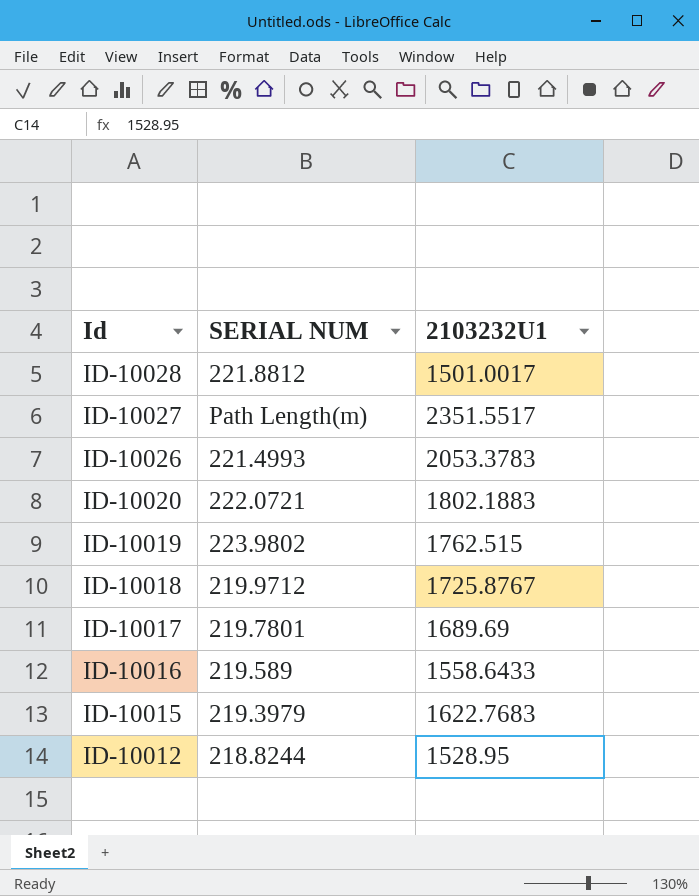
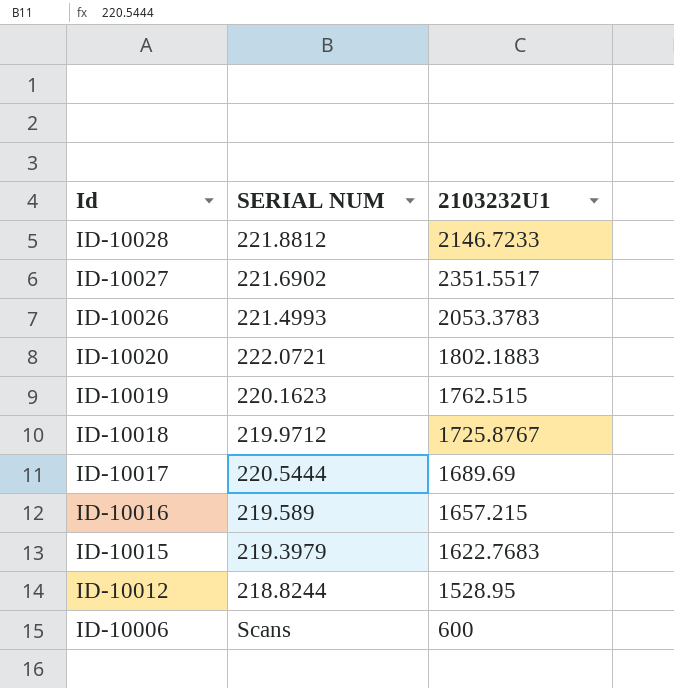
ID-10028 | 2103232U1: 1501.0017 -> 2146.7233
ID-10027 | SERIAL NUM: Path Length(m) -> 221.6902
ID-10019 | SERIAL NUM: 223.9802 -> 220.1623
ID-10017 | SERIAL NUM: 219.7801 -> 220.5444
ID-10016 | 2103232U1: 1558.6433 -> 1657.215
row ID-10006: none -> Scans | 600

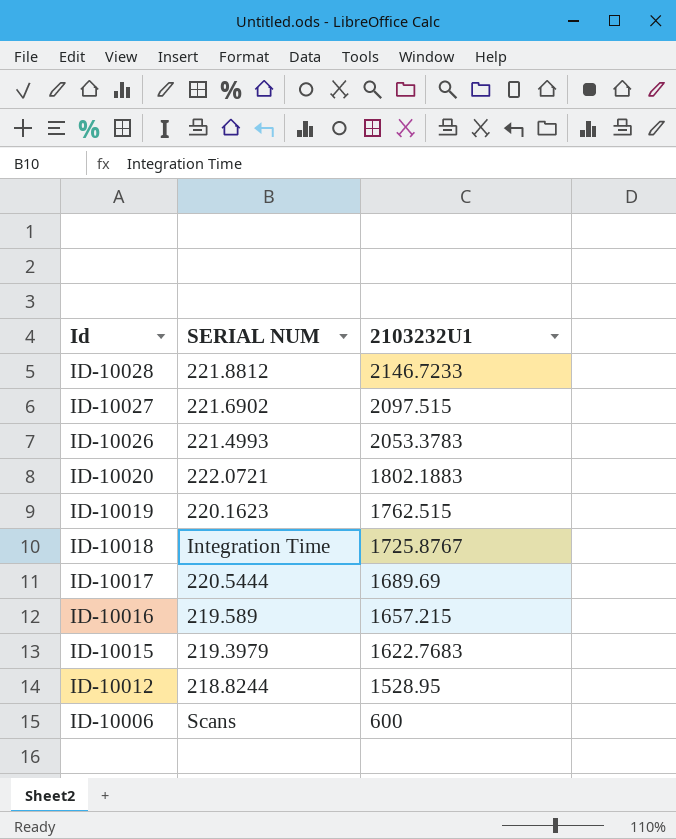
ID-10027 | 2103232U1: 2351.5517 -> 2097.515
ID-10018 | SERIAL NUM: 219.9712 -> Integration Time

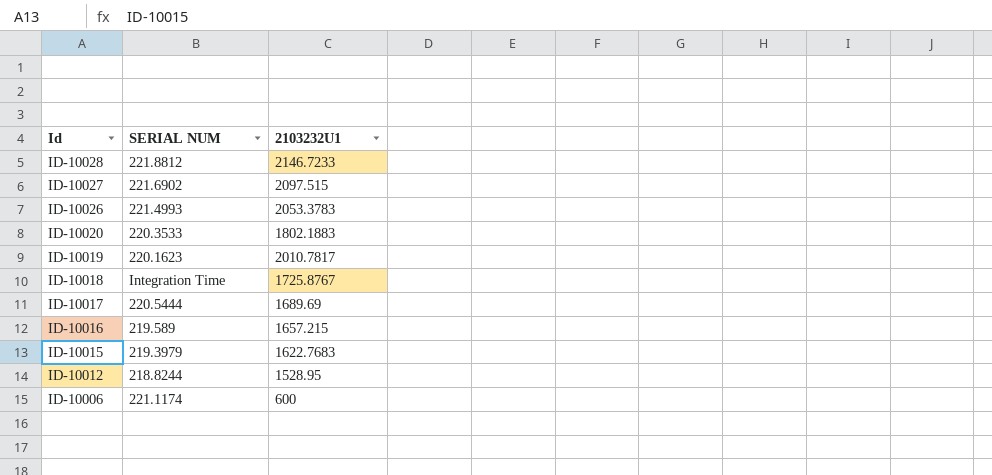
ID-10020 | SERIAL NUM: 222.0721 -> 220.3533
ID-10019 | 2103232U1: 1762.515 -> 2010.7817
ID-10006 | SERIAL NUM: Scans -> 221.1174

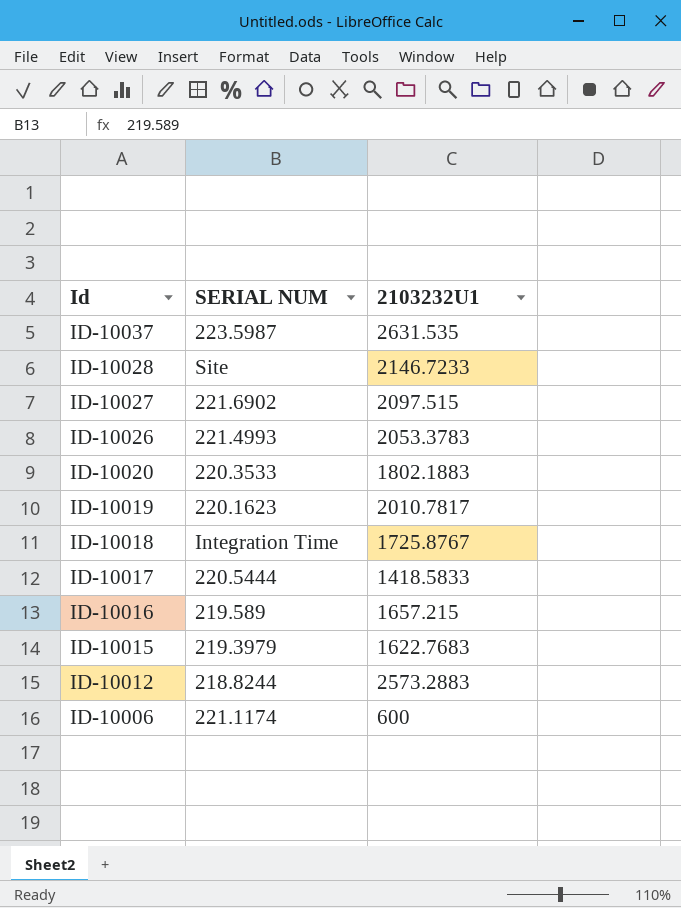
row ID-10037: none -> 223.5987 | 2631.535
ID-10028 | SERIAL NUM: 221.8812 -> Site
ID-10017 | 2103232U1: 1689.69 -> 1418.5833
ID-10012 | 2103232U1: 1528.95 -> 2573.2883

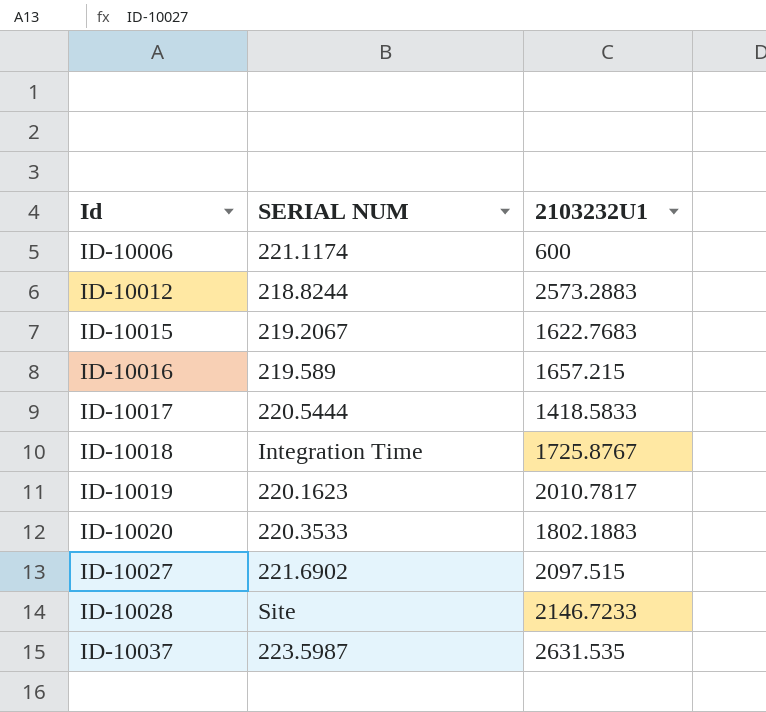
row order: Id descending -> Id ascending
row ID-10026: 221.4993 | 2053.3783 -> none
ID-10015 | SERIAL NUM: 219.3979 -> 219.2067

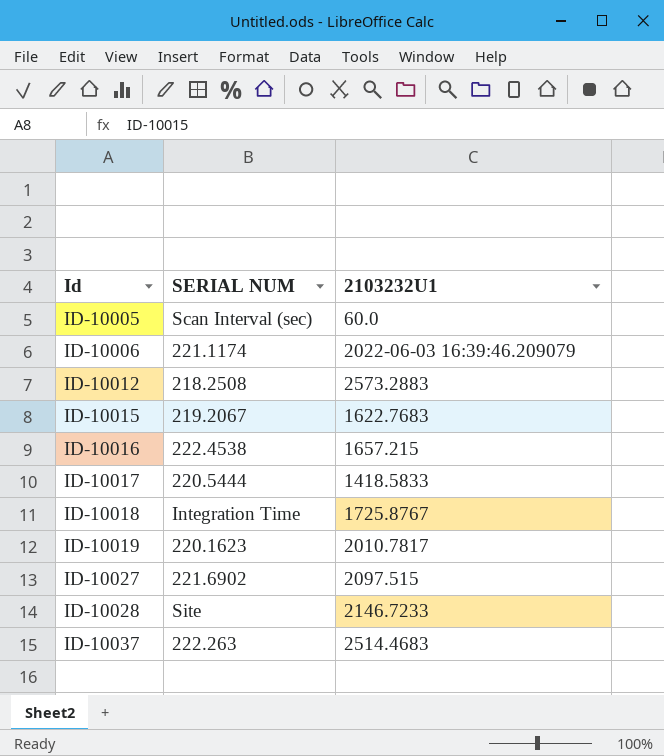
row ID-10020: 220.3533 | 1802.1883 -> none
row ID-10005: none -> Scan Interval (sec) | 60.0
ID-10006 | 2103232U1: 600 -> 2022-06-03 16:39:46.209079
ID-10012 | SERIAL NUM: 218.8244 -> 218.2508
ID-10016 | SERIAL NUM: 219.589 -> 222.4538
ID-10037 | SERIAL NUM: 223.5987 -> 222.263
ID-10037 | 2103232U1: 2631.535 -> 2514.4683

